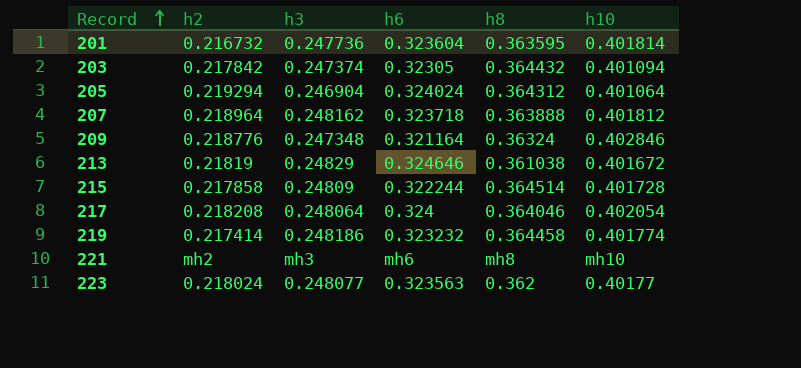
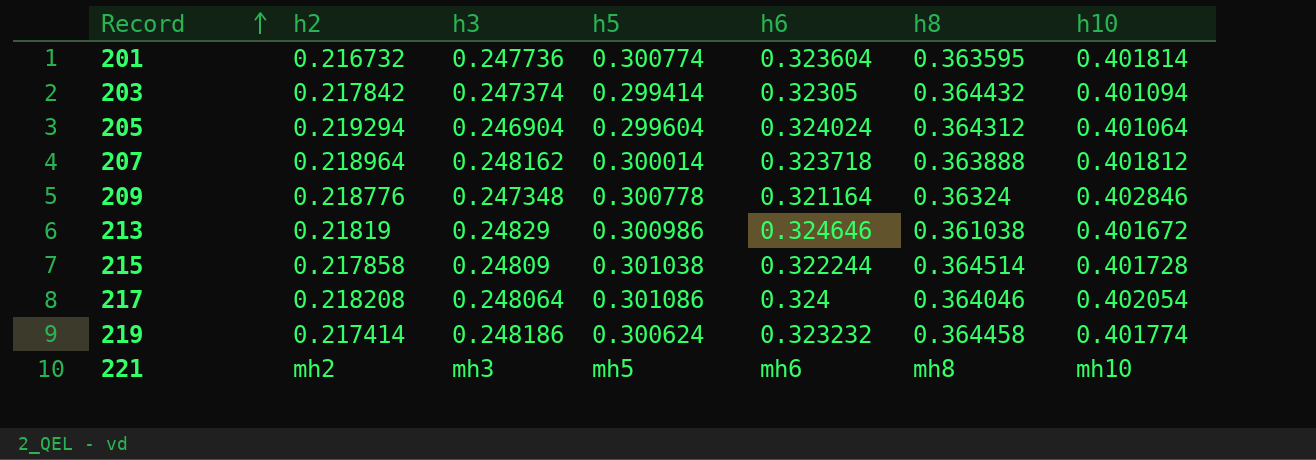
column h5 | position: none -> 4
row 223: 0.218024 | 0.248077 | 0.323563 | 0.362 | 0.40177 -> none

